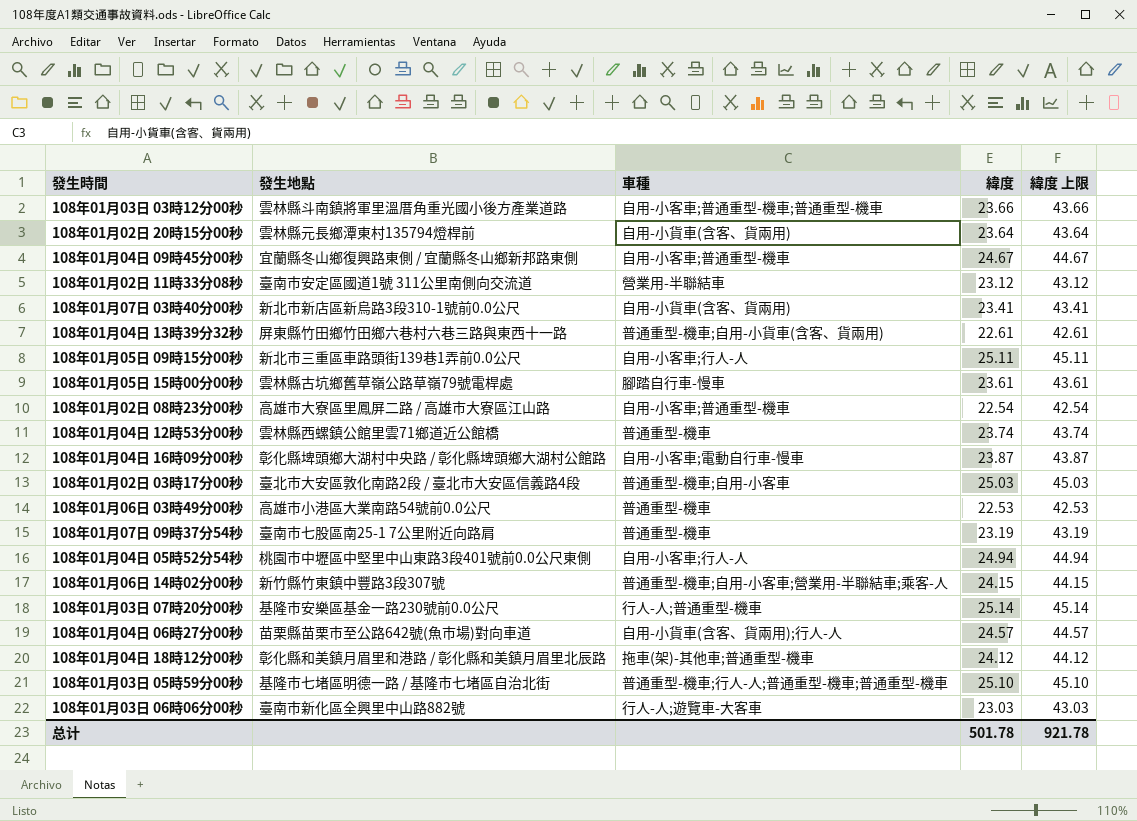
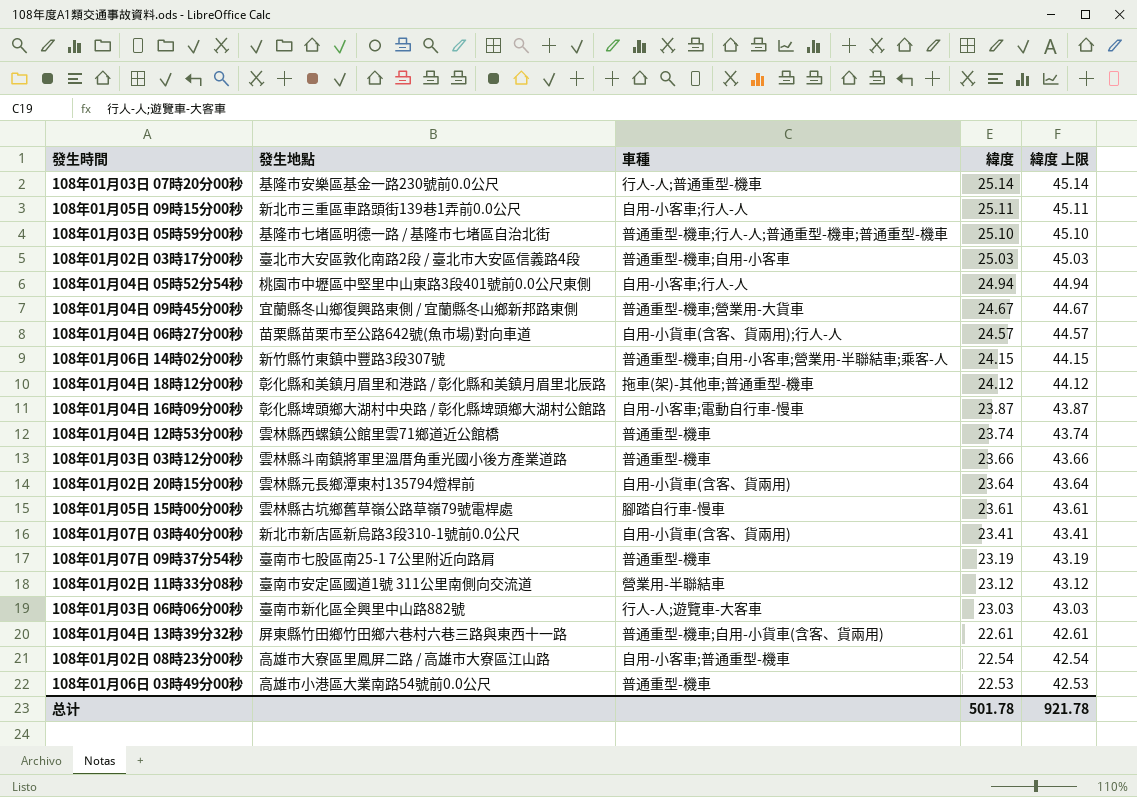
row order: none -> 緯度 descending
108年01月04日 09時45分00秒 | 車種: 自用-小客車;普通重型-機車 -> 普通重型-機車;營業用-大貨車
108年01月03日 03時12分00秒 | 車種: 自用-小客車;普通重型-機車;普通重型-機車 -> 普通重型-機車

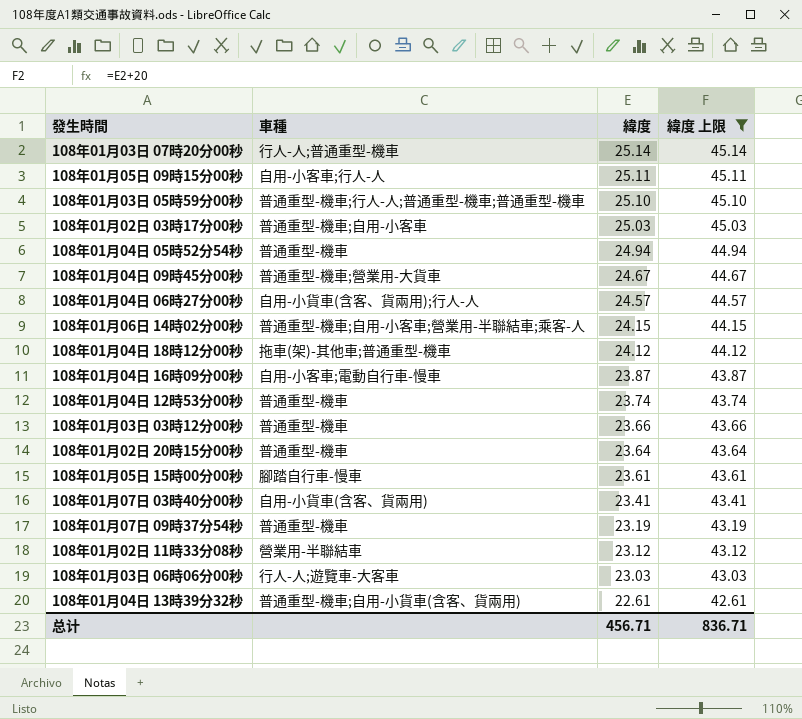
filter: none -> 緯度 上限 >= 42.61
column 發生地點 | position: 2 -> none
108年01月04日 05時52分54秒 | 車種: 自用-小客車;行人-人 -> 普通重型-機車
108年01月02日 20時15分00秒 | 車種: 自用-小貨車(含客、貨兩用) -> 普通重型-機車
总计 | 緯度: 501.78 -> 456.71
总计 | 緯度 上限: 921.78 -> 836.71

